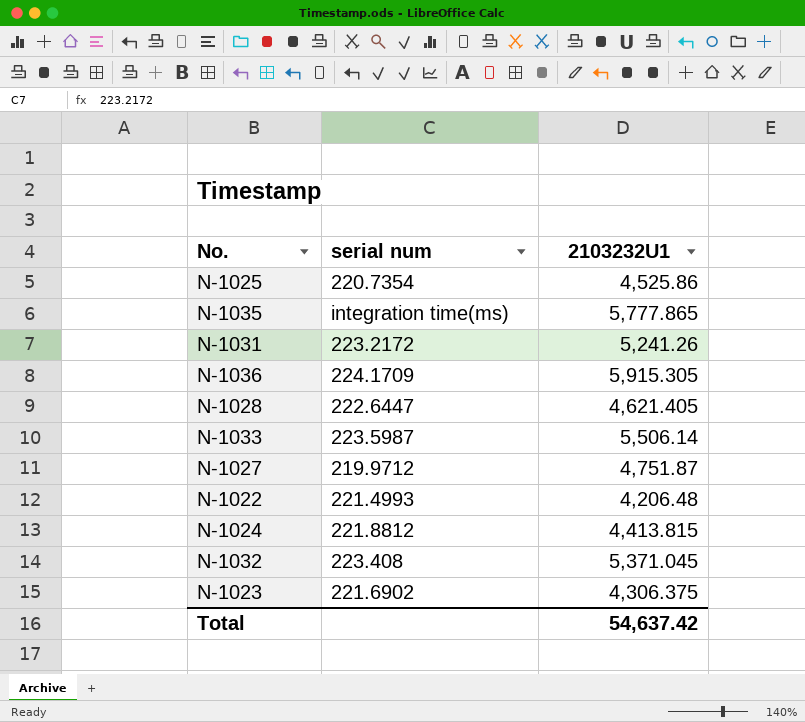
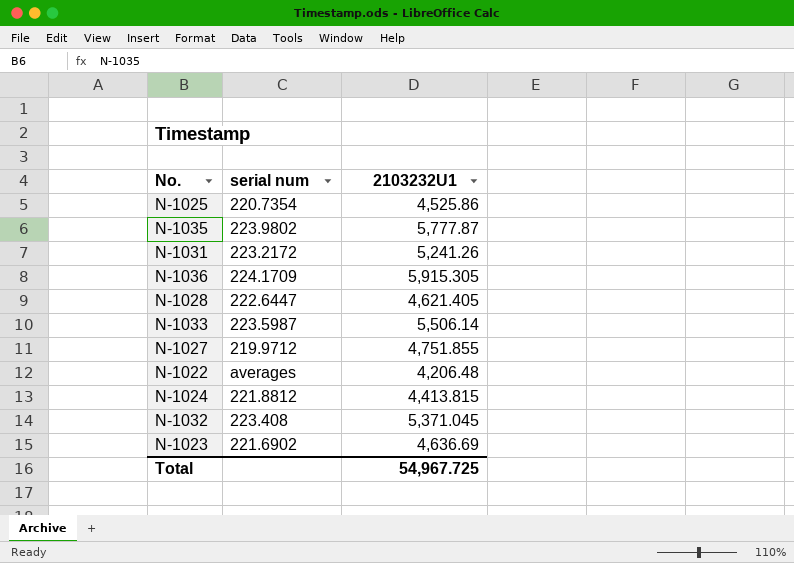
N-1035 | serial num: integration time(ms) -> 223.9802
N-1035 | 2103232U1: 5,777.865 -> 5,777.87
N-1027 | 2103232U1: 4,751.87 -> 4,751.855
N-1022 | serial num: 221.4993 -> averages
N-1023 | 2103232U1: 4,306.375 -> 4,636.69
Total | 2103232U1: 54,637.42 -> 54,967.725

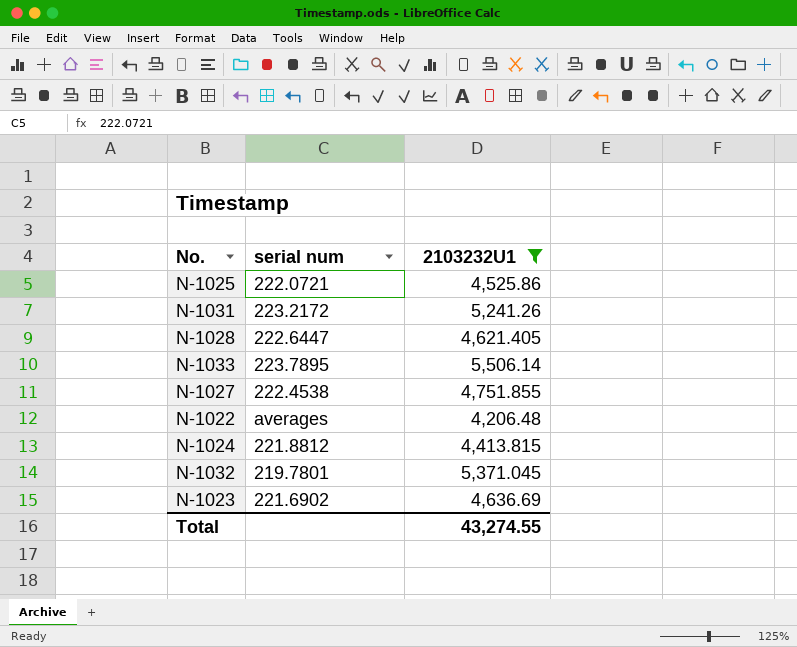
filter: none -> 2103232U1 <= 5,506.14
N-1025 | serial num: 220.7354 -> 222.0721
N-1033 | serial num: 223.5987 -> 223.7895
N-1027 | serial num: 219.9712 -> 222.4538
N-1032 | serial num: 223.408 -> 219.7801
Total | 2103232U1: 54,967.725 -> 43,274.55

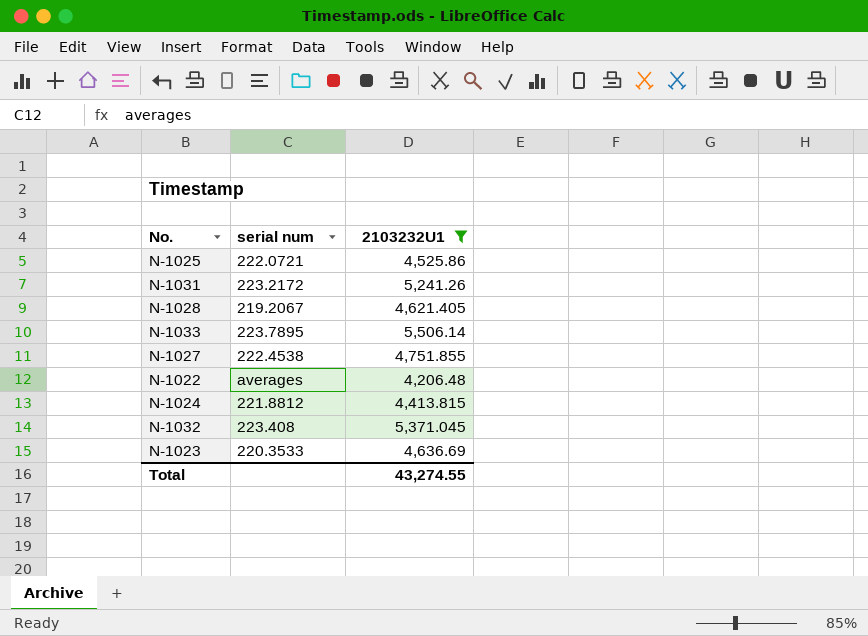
N-1028 | serial num: 222.6447 -> 219.2067
N-1032 | serial num: 219.7801 -> 223.408
N-1023 | serial num: 221.6902 -> 220.3533

